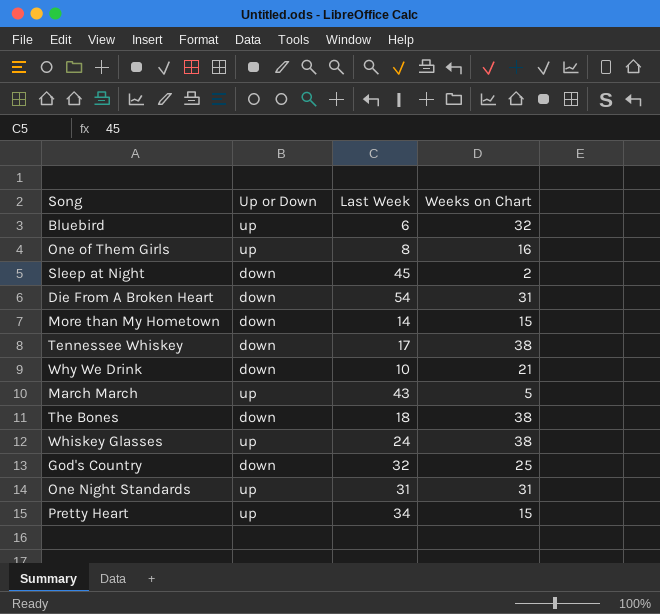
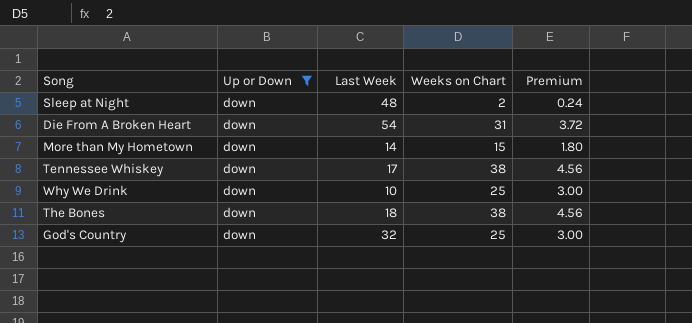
filter: none -> Up or Down = down
column Premium | formula: none -> [Weeks on Chart] * 0.12
Sleep at Night | Last Week: 45 -> 48
Why We Drink | Weeks on Chart: 21 -> 25

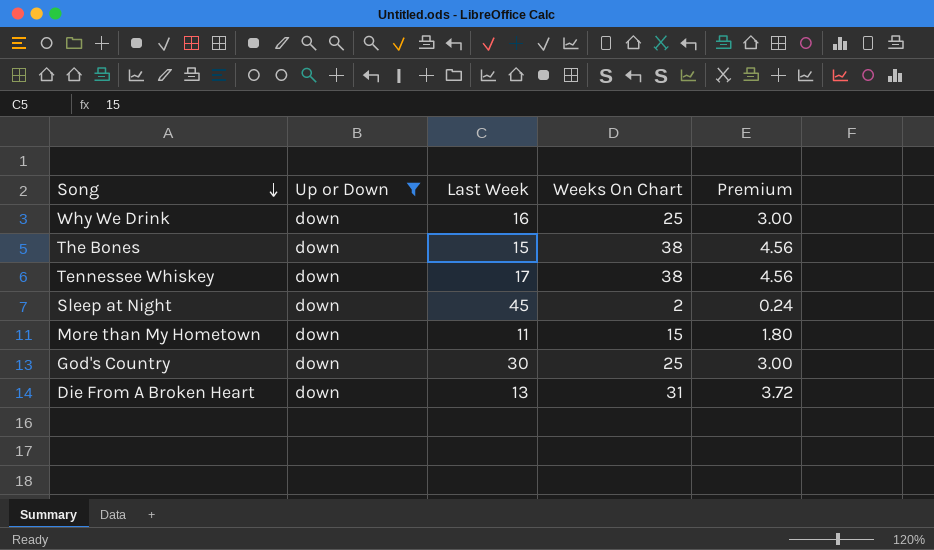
row order: none -> Song descending
column name: Weeks on Chart -> Weeks On Chart
Why We Drink | Last Week: 10 -> 16
The Bones | Last Week: 18 -> 15
Sleep at Night | Last Week: 48 -> 45
More than My Hometown | Last Week: 14 -> 11
God's Country | Last Week: 32 -> 30
Die From A Broken Heart | Last Week: 54 -> 13

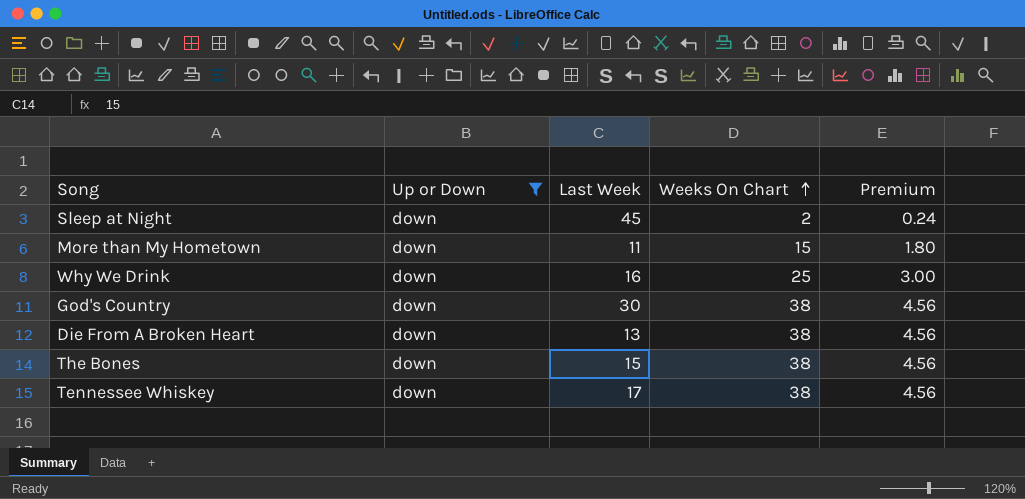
row order: Song descending -> Weeks On Chart ascending
God's Country | Weeks On Chart: 25 -> 38
God's Country | Premium: 3.00 -> 4.56
Die From A Broken Heart | Weeks On Chart: 31 -> 38
Die From A Broken Heart | Premium: 3.72 -> 4.56

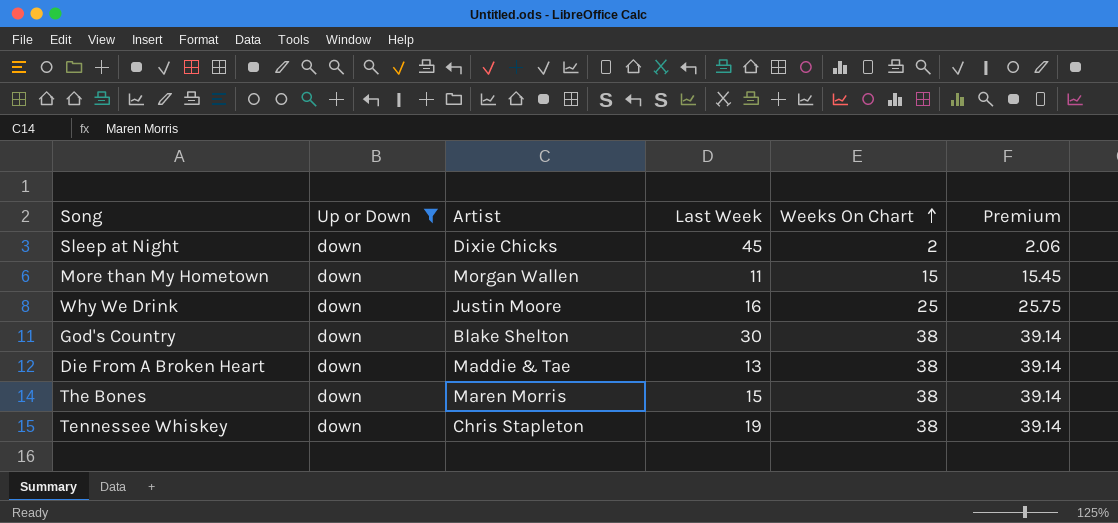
column Artist | position: none -> 3
column Premium | formula: [Weeks On Chart] * 0.12 -> [Weeks On Chart] * 1.03
Tennessee Whiskey | Last Week: 17 -> 19

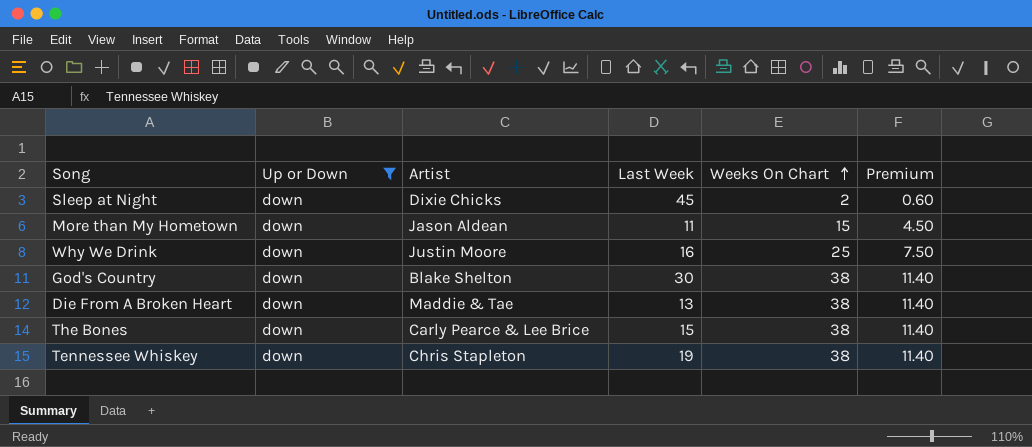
column Premium | formula: [Weeks On Chart] * 1.03 -> [Weeks On Chart] * 0.3
More than My Hometown | Artist: Morgan Wallen -> Jason Aldean
The Bones | Artist: Maren Morris -> Carly Pearce & Lee Brice

